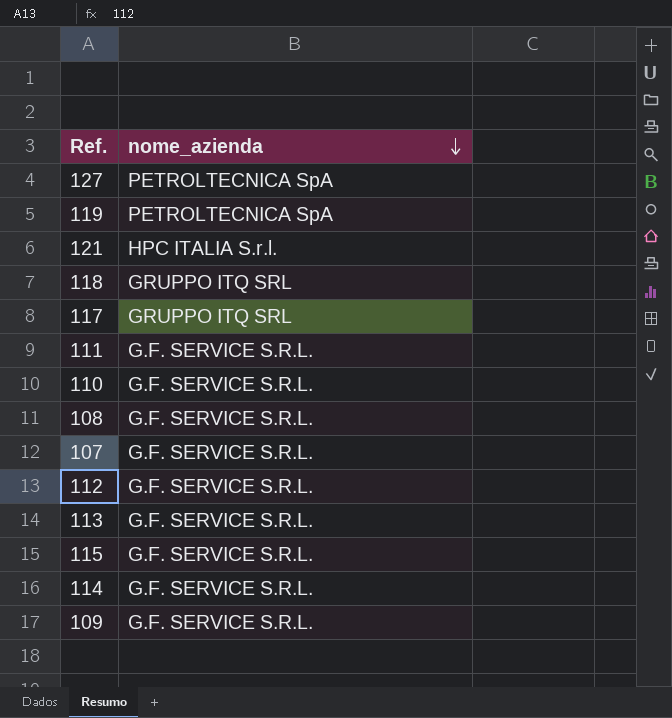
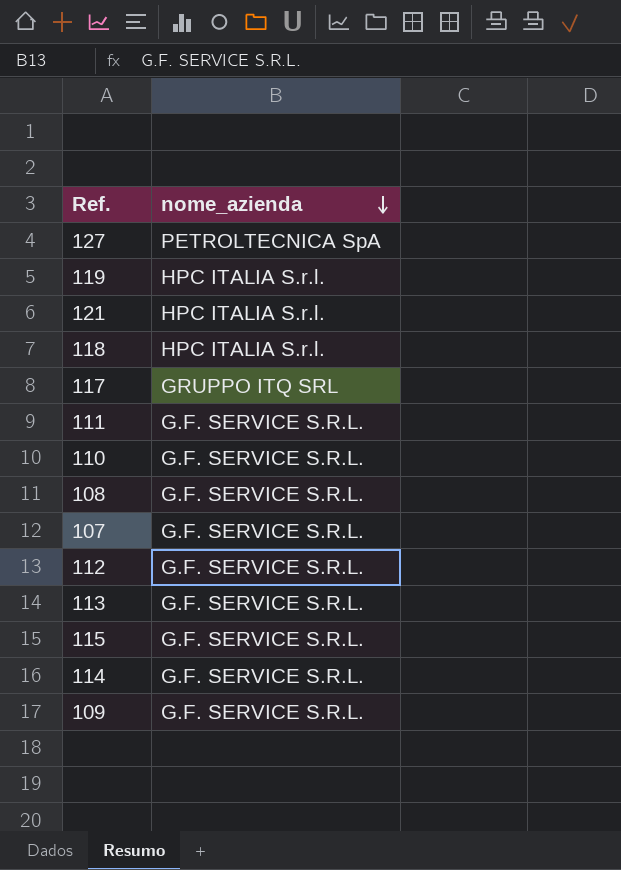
119 | nome_azienda: PETROLTECNICA SpA -> HPC ITALIA S.r.l.
118 | nome_azienda: GRUPPO ITQ SRL -> HPC ITALIA S.r.l.

